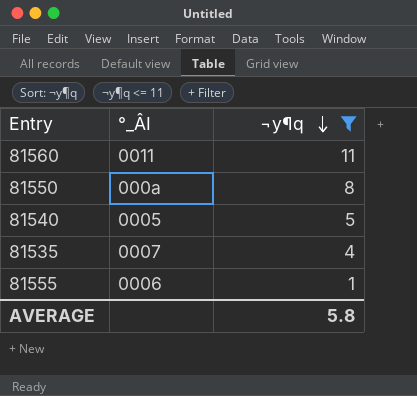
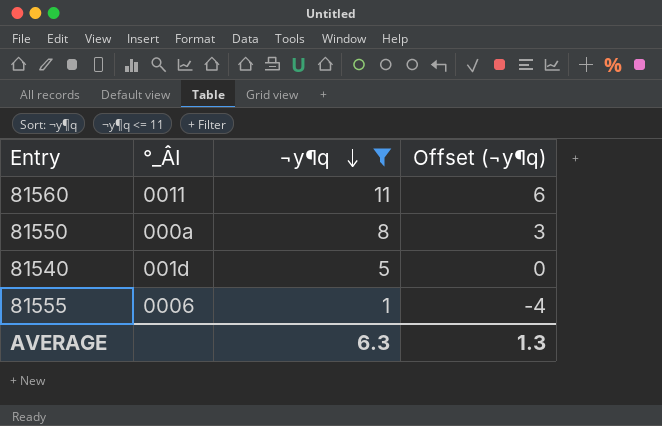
column Offset (¬y¶q) | formula: none -> [¬y¶q] - 5
row 81535: 0007 | 4 -> none
81540 | °_ÂI: 0005 -> 001d
AVERAGE | ¬y¶q: 5.8 -> 6.3

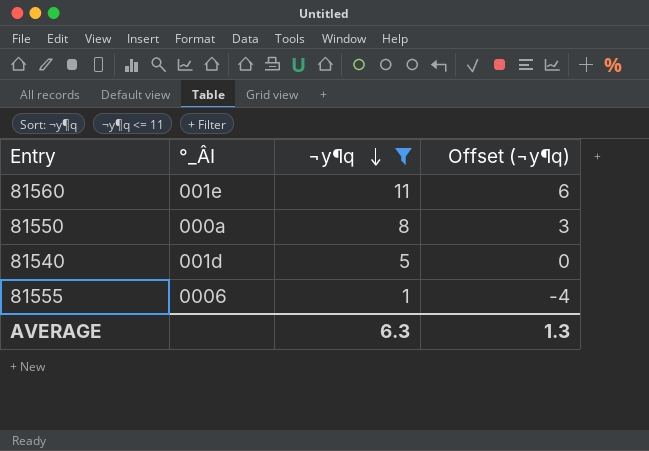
81560 | °_ÂI: 0011 -> 001e

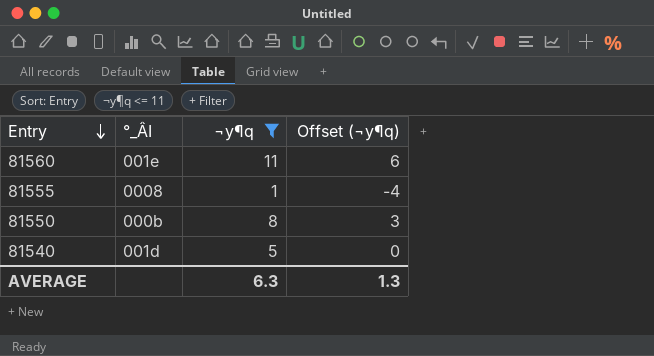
row order: ¬y¶q descending -> Entry descending
81555 | °_ÂI: 0006 -> 0008
81550 | °_ÂI: 000a -> 000b

